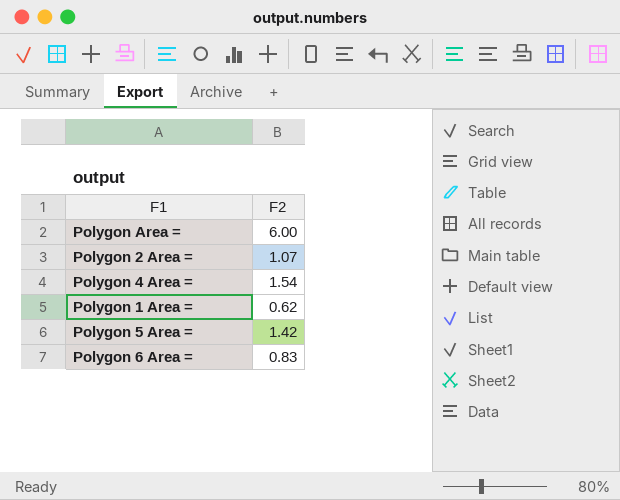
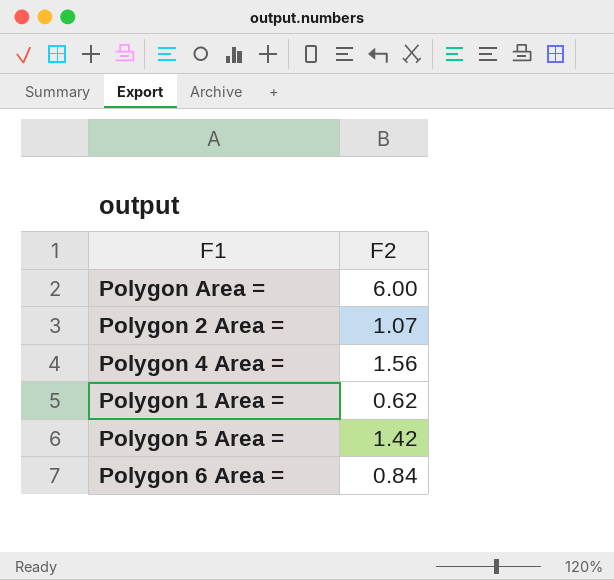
Polygon 4 Area = | F2: 1.54 -> 1.56
Polygon 6 Area = | F2: 0.83 -> 0.84

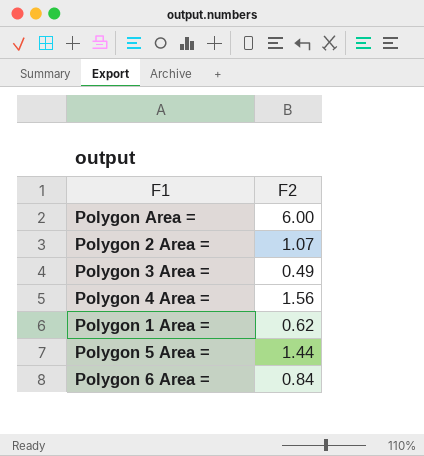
row Polygon 3 Area =: none -> 0.49
Polygon 5 Area = | F2: 1.42 -> 1.44

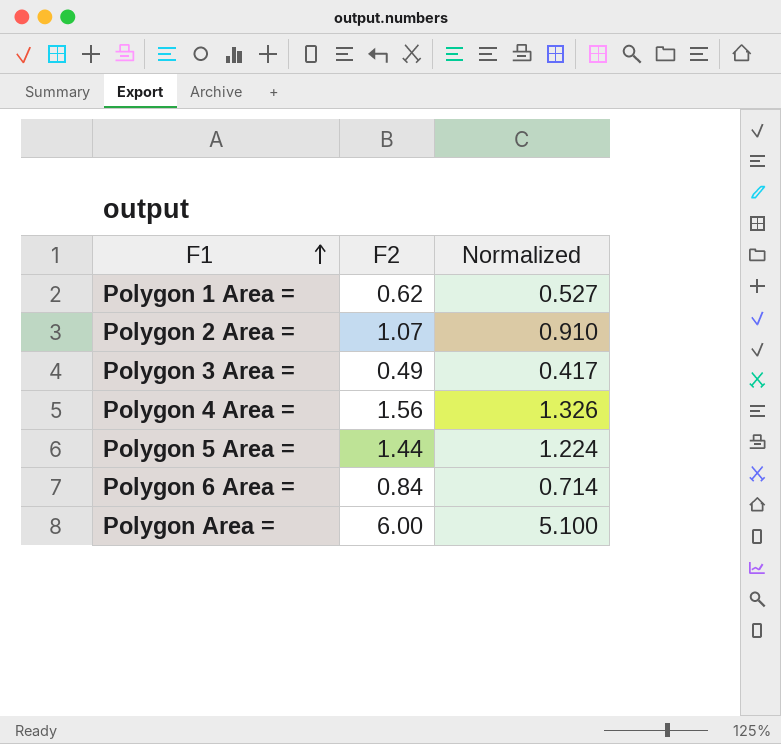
row order: none -> F1 ascending
column Normalized | formula: none -> [F2] * 0.85

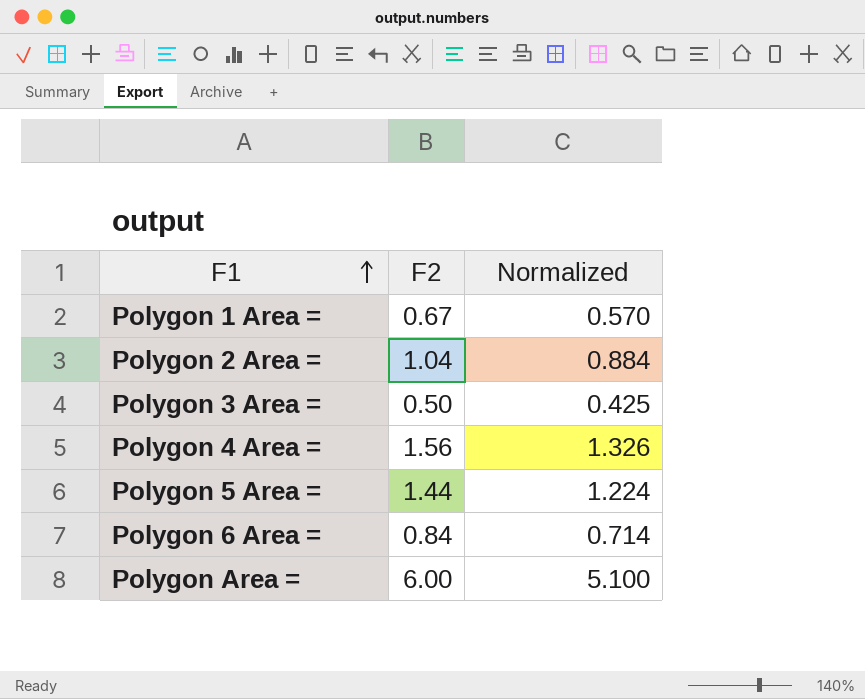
Polygon 1 Area = | F2: 0.62 -> 0.67
Polygon 1 Area = | Normalized: 0.527 -> 0.570
Polygon 2 Area = | F2: 1.07 -> 1.04
Polygon 2 Area = | Normalized: 0.910 -> 0.884
Polygon 3 Area = | F2: 0.49 -> 0.50
Polygon 3 Area = | Normalized: 0.417 -> 0.425

